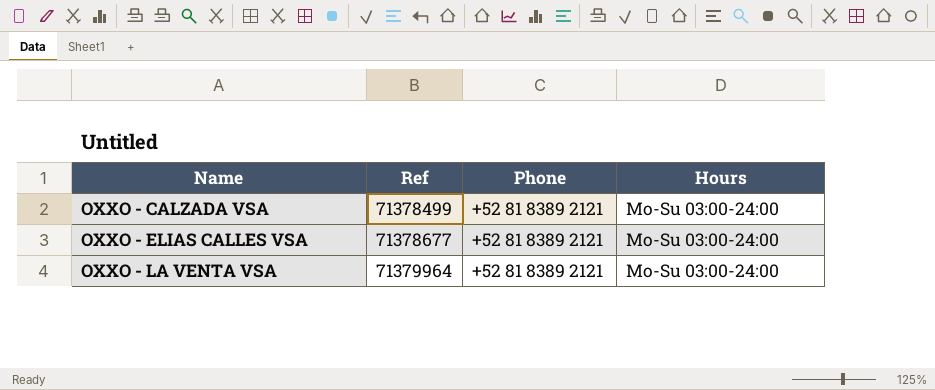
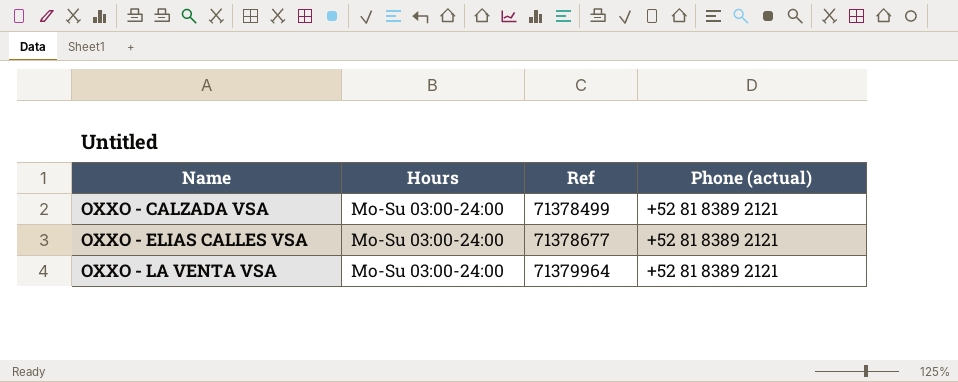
column Hours | position: 4 -> 2
column name: Phone -> Phone (actual)

